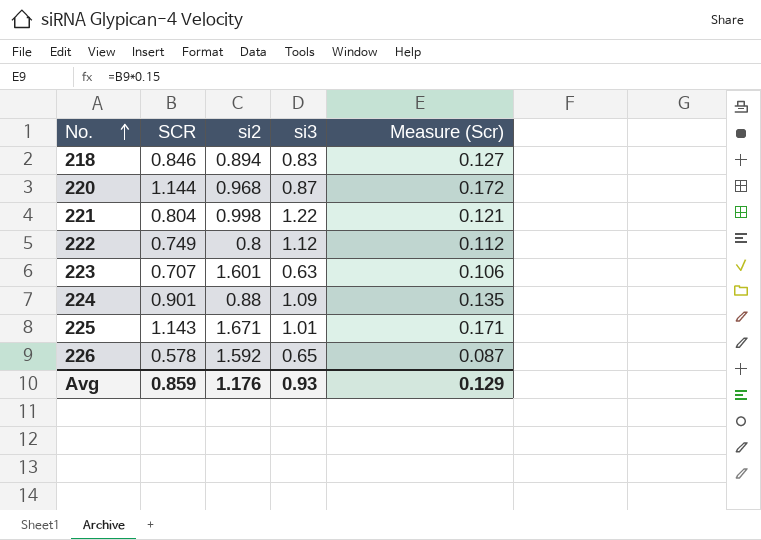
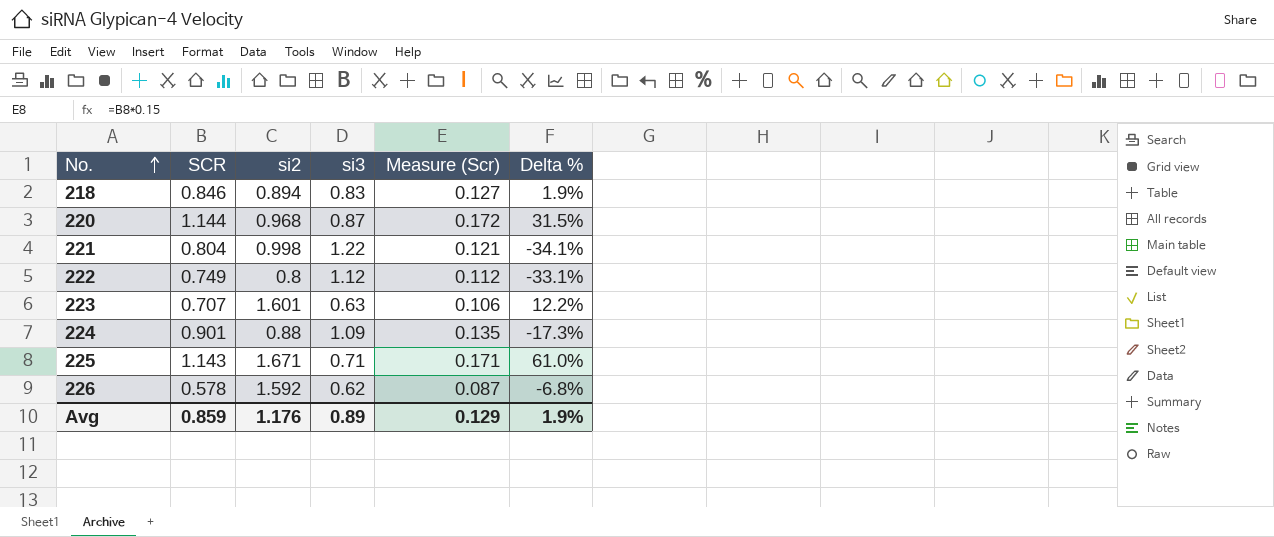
column Delta % | formula: none -> ([SCR] - [si3]) / [si3]
225 | si3: 1.01 -> 0.71
226 | si3: 0.65 -> 0.62
Avg | si3: 0.93 -> 0.89

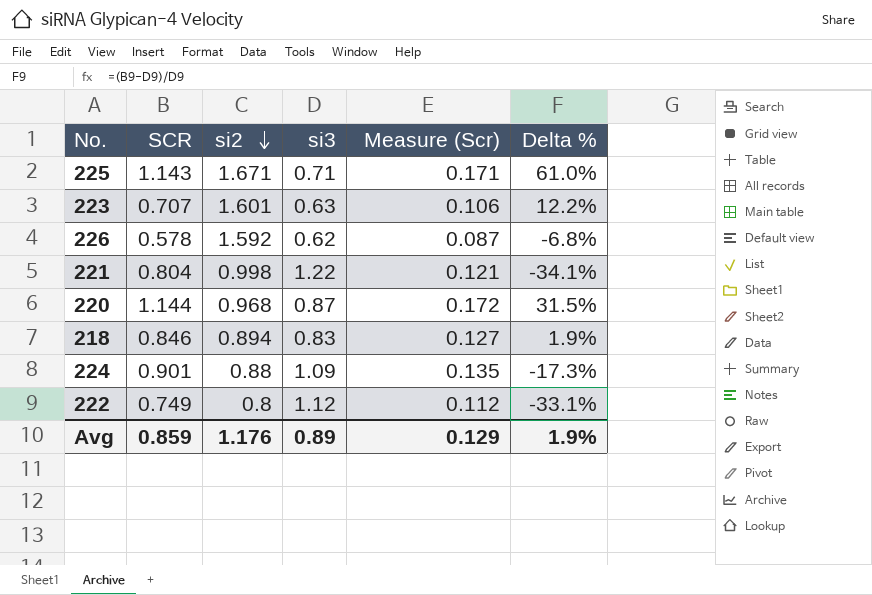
row order: No. ascending -> si2 descending

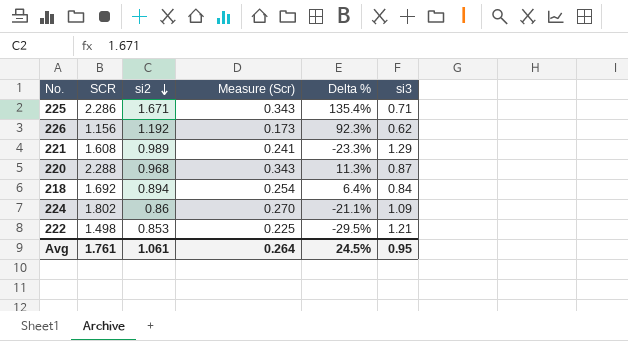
column Delta % | formula: ([SCR] - [si3]) / [si3] -> ([si2] - [si3]) / [si3]
column si3 | position: 4 -> 6
row 223: 0.707 | 1.601 | 0.63 | 0.106 | 12.2% -> none
225 | SCR: 1.143 -> 2.286
225 | Measure (Scr): 0.171 -> 0.343
226 | SCR: 0.578 -> 1.156
226 | si2: 1.592 -> 1.192
226 | Measure (Scr): 0.087 -> 0.173
221 | SCR: 0.804 -> 1.608
221 | si2: 0.998 -> 0.989
221 | Measure (Scr): 0.121 -> 0.241
221 | si3: 1.22 -> 1.29
220 | SCR: 1.144 -> 2.288
220 | Measure (Scr): 0.172 -> 0.343
218 | SCR: 0.846 -> 1.692
218 | Measure (Scr): 0.127 -> 0.254
218 | si3: 0.83 -> 0.84
224 | SCR: 0.901 -> 1.802
224 | si2: 0.88 -> 0.86
224 | Measure (Scr): 0.135 -> 0.270
222 | SCR: 0.749 -> 1.498
222 | si2: 0.8 -> 0.853
222 | Measure (Scr): 0.112 -> 0.225
222 | si3: 1.12 -> 1.21
Avg | SCR: 0.859 -> 1.761
Avg | si2: 1.176 -> 1.061
Avg | Measure (Scr): 0.129 -> 0.264
Avg | Delta %: 1.9% -> 24.5%
Avg | si3: 0.89 -> 0.95

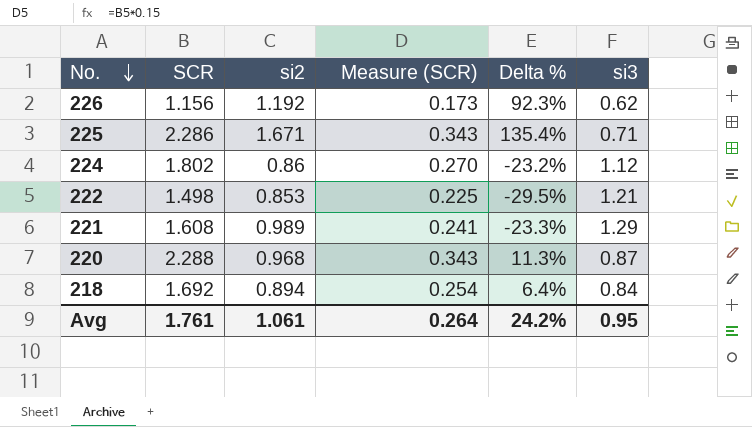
row order: si2 descending -> No. descending
column name: Measure (Scr) -> Measure (SCR)
224 | Delta %: -21.1% -> -23.2%
224 | si3: 1.09 -> 1.12
Avg | Delta %: 24.5% -> 24.2%

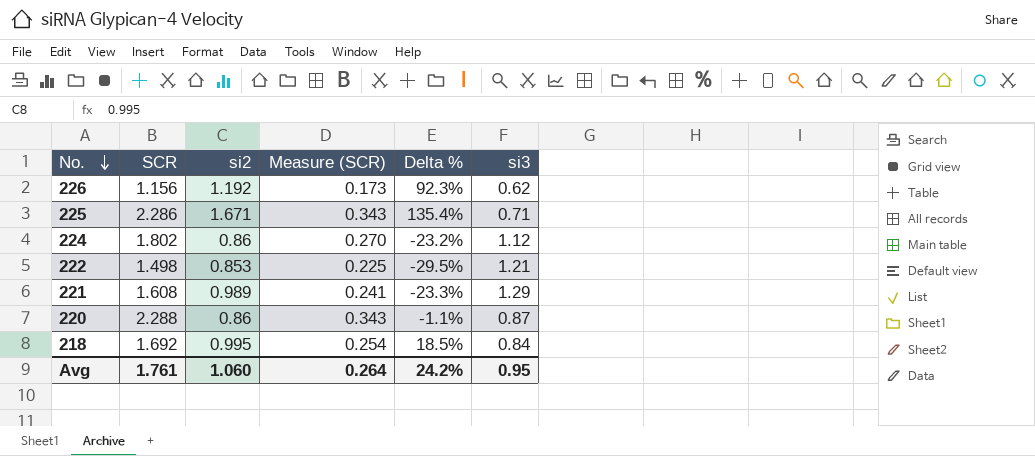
220 | si2: 0.968 -> 0.86
220 | Delta %: 11.3% -> -1.1%
218 | si2: 0.894 -> 0.995
218 | Delta %: 6.4% -> 18.5%
Avg | si2: 1.061 -> 1.060

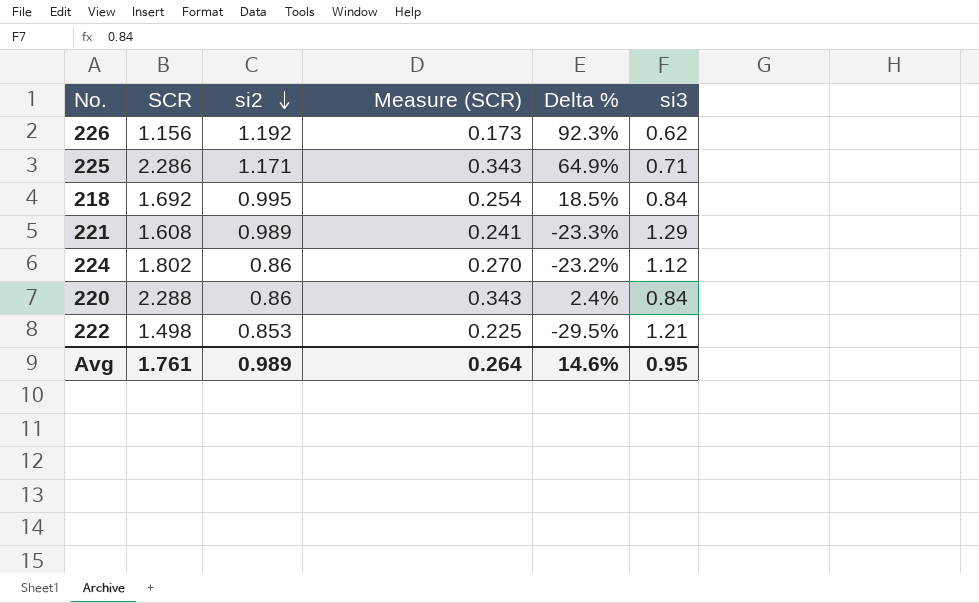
row order: No. descending -> si2 descending
225 | si2: 1.671 -> 1.171
225 | Delta %: 135.4% -> 64.9%
220 | Delta %: -1.1% -> 2.4%
220 | si3: 0.87 -> 0.84
Avg | si2: 1.060 -> 0.989
Avg | Delta %: 24.2% -> 14.6%

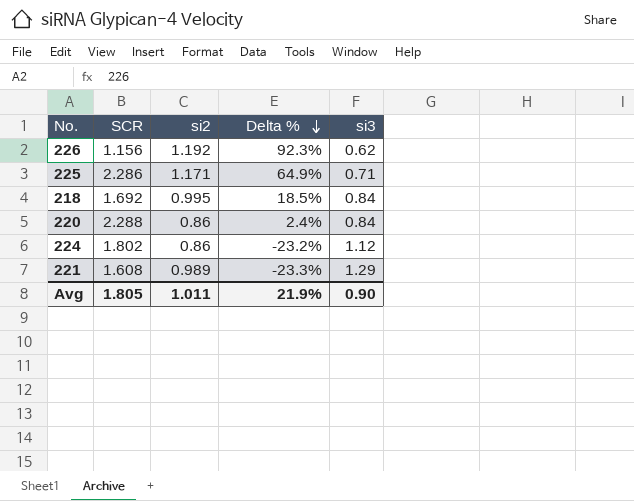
row order: si2 descending -> Delta % descending
column Measure (SCR) | formula: [SCR] * 0.15 -> none
row 222: 1.498 | 0.853 | 0.225 | -29.5% | 1.21 -> none
Avg | SCR: 1.761 -> 1.805
Avg | si2: 0.989 -> 1.011
Avg | Delta %: 14.6% -> 21.9%
Avg | si3: 0.95 -> 0.90

